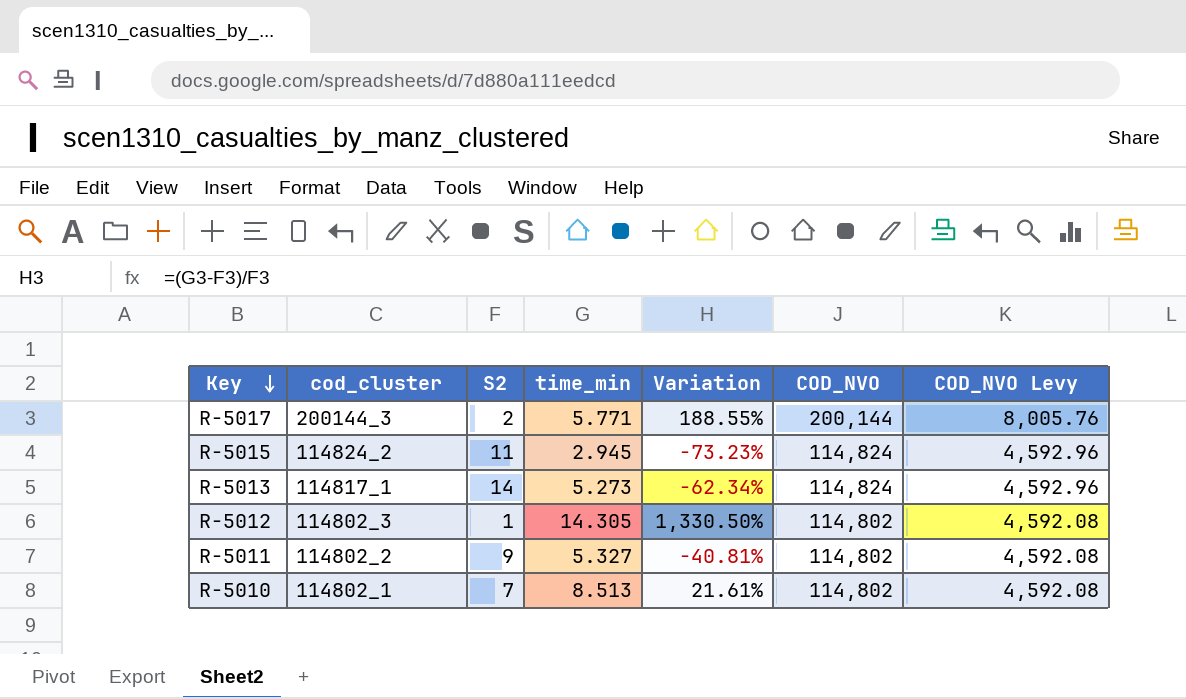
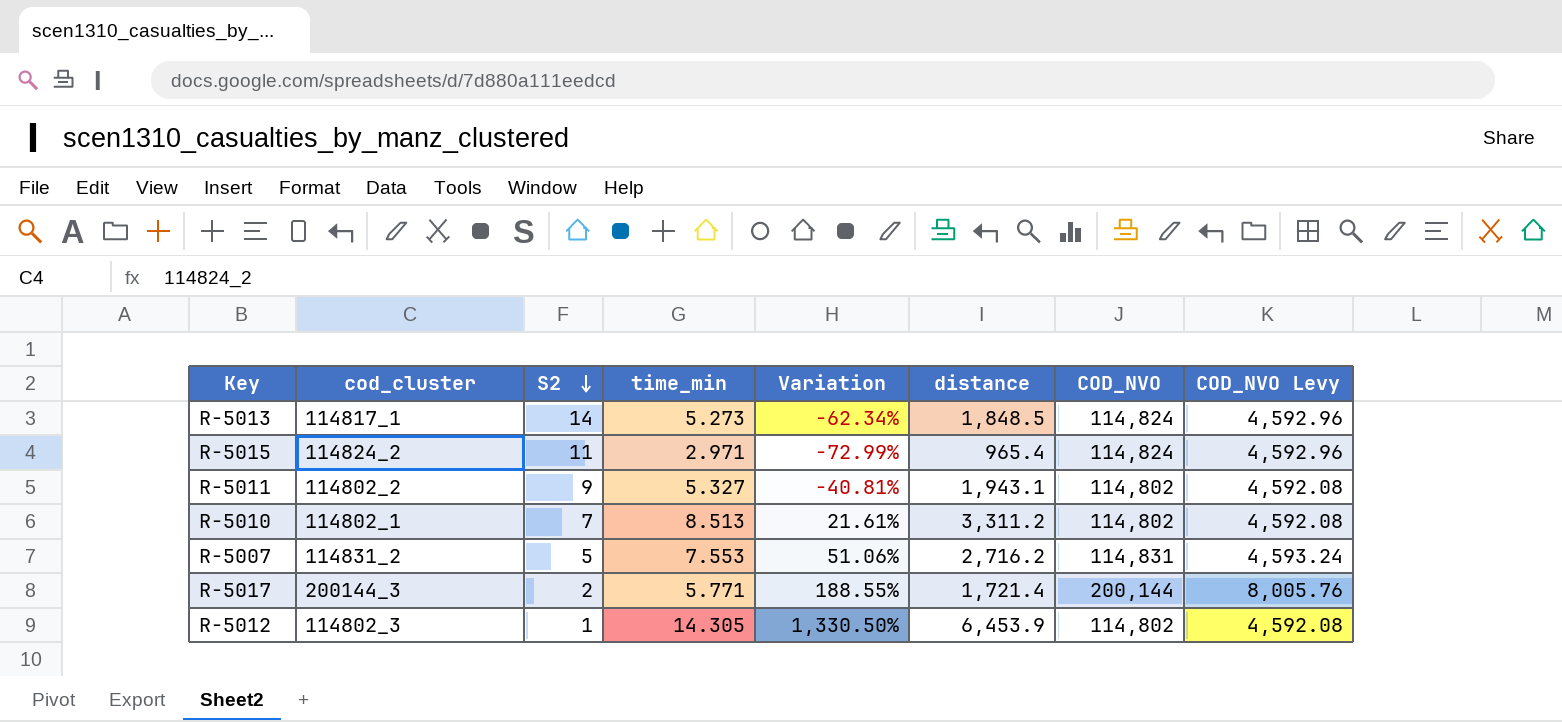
row order: Key descending -> S2 descending
column distance | position: none -> 6
R-5015 | time_min: 2.945 -> 2.971
R-5015 | Variation: -73.23% -> -72.99%
row R-5007: none -> 114831_2 | 5 | 7.553 | 51.06% | 2,716.2 | 114,831 | 4,593.24

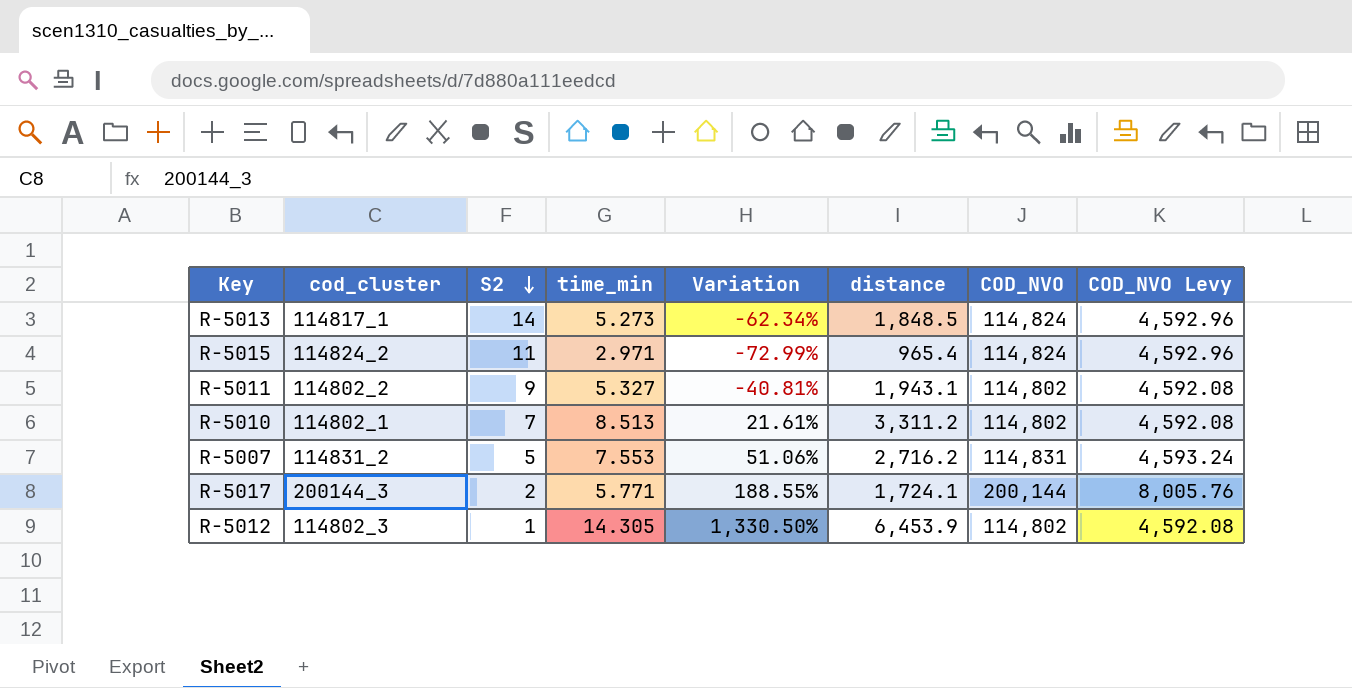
R-5017 | distance: 1,721.4 -> 1,724.1

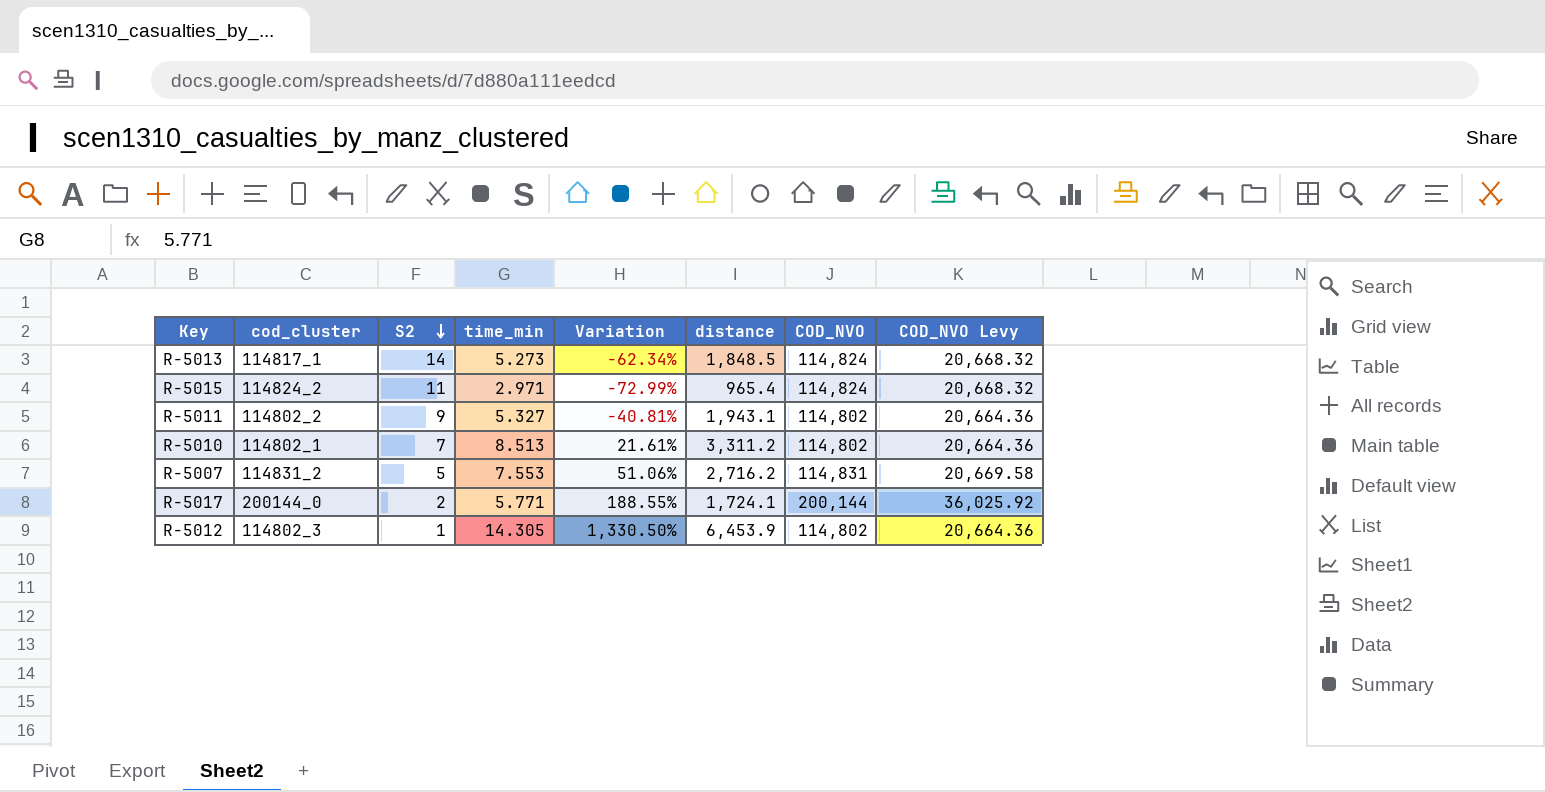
column COD_NVO Levy | formula: [COD_NVO] * 0.04 -> [COD_NVO] * 0.18
R-5017 | cod_cluster: 200144_3 -> 200144_0

